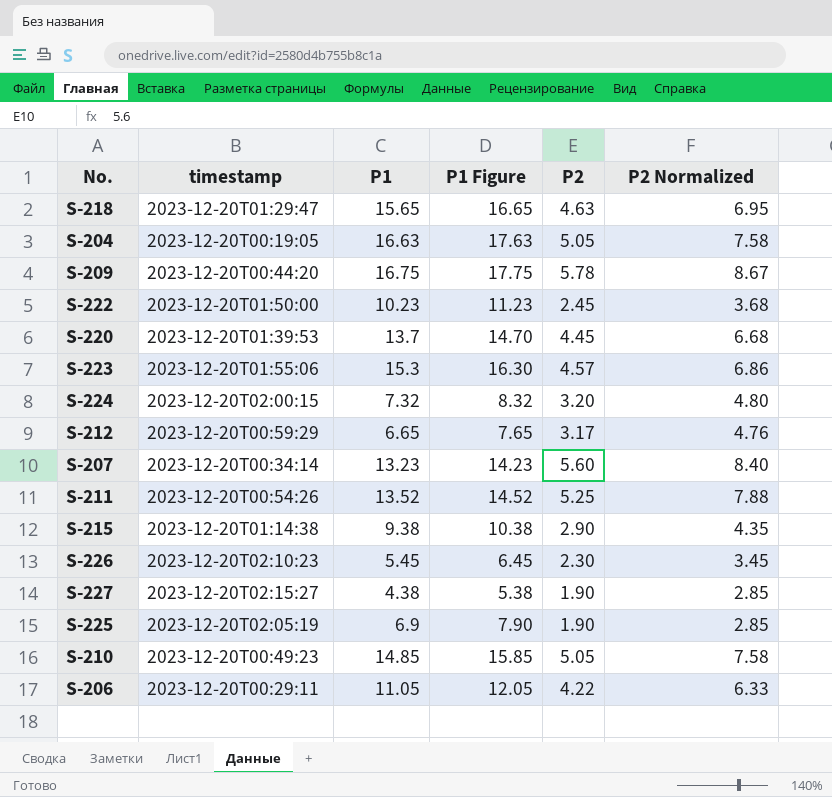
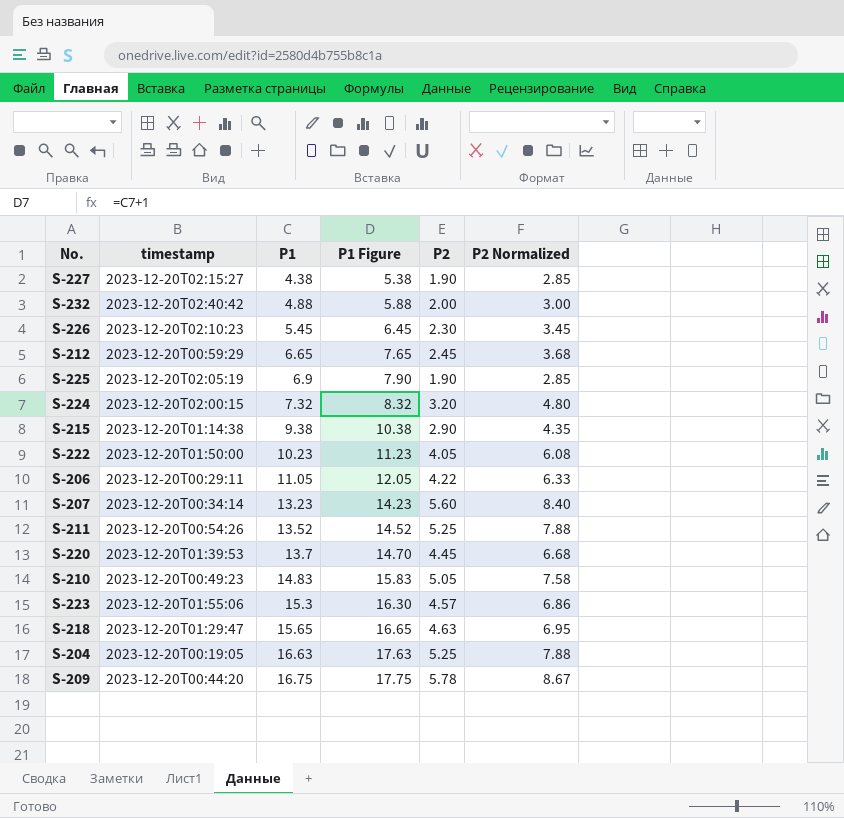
row order: none -> P1 ascending
row S-232: none -> 2023-12-20T02:40:42 | 4.88 | 5.88 | 2.00 | 3.00
S-212 | P2: 3.17 -> 2.45
S-212 | P2 Normalized: 4.76 -> 3.68
S-222 | P2: 2.45 -> 4.05
S-222 | P2 Normalized: 3.68 -> 6.08
S-210 | P1: 14.85 -> 14.83
S-210 | P1 Figure: 15.85 -> 15.83
S-204 | P2: 5.05 -> 5.25
S-204 | P2 Normalized: 7.58 -> 7.88

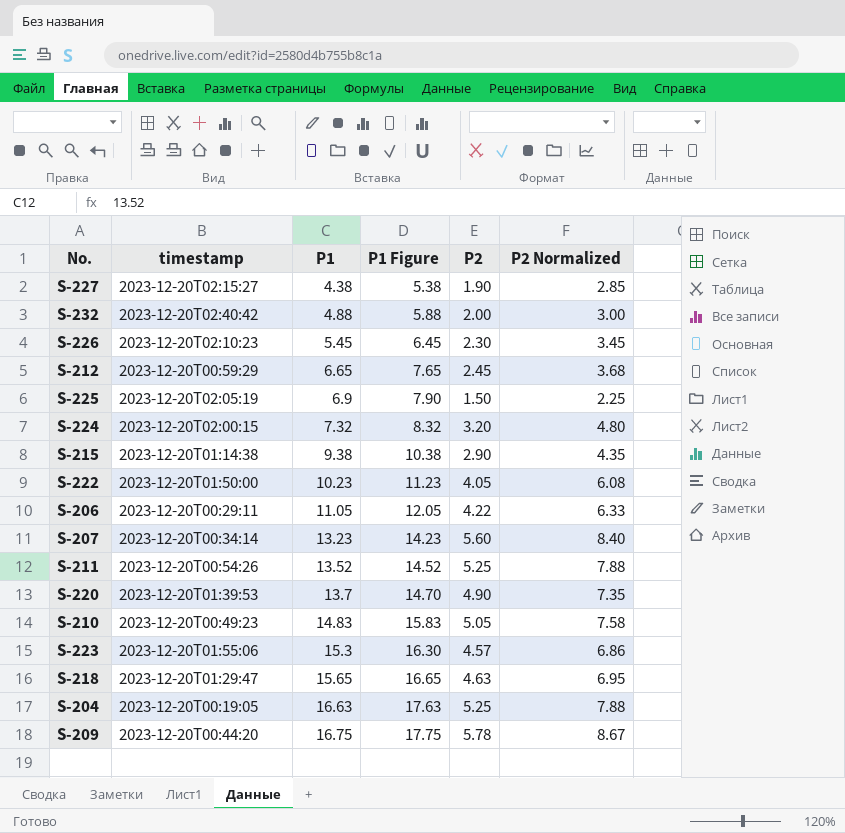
S-225 | P2: 1.90 -> 1.50
S-225 | P2 Normalized: 2.85 -> 2.25
S-220 | P2: 4.45 -> 4.90
S-220 | P2 Normalized: 6.68 -> 7.35

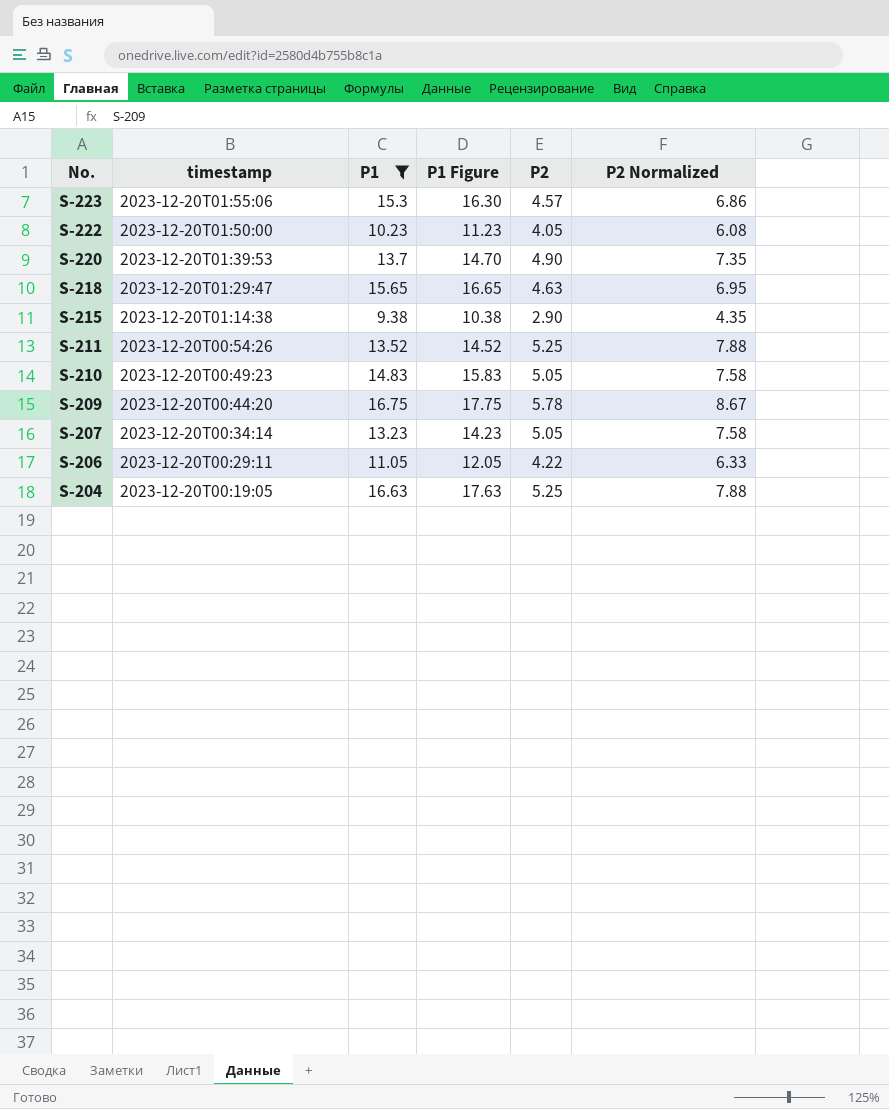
filter: none -> P1 >= 9.38
row order: P1 ascending -> No. descending
S-207 | P2: 5.60 -> 5.05
S-207 | P2 Normalized: 8.40 -> 7.58

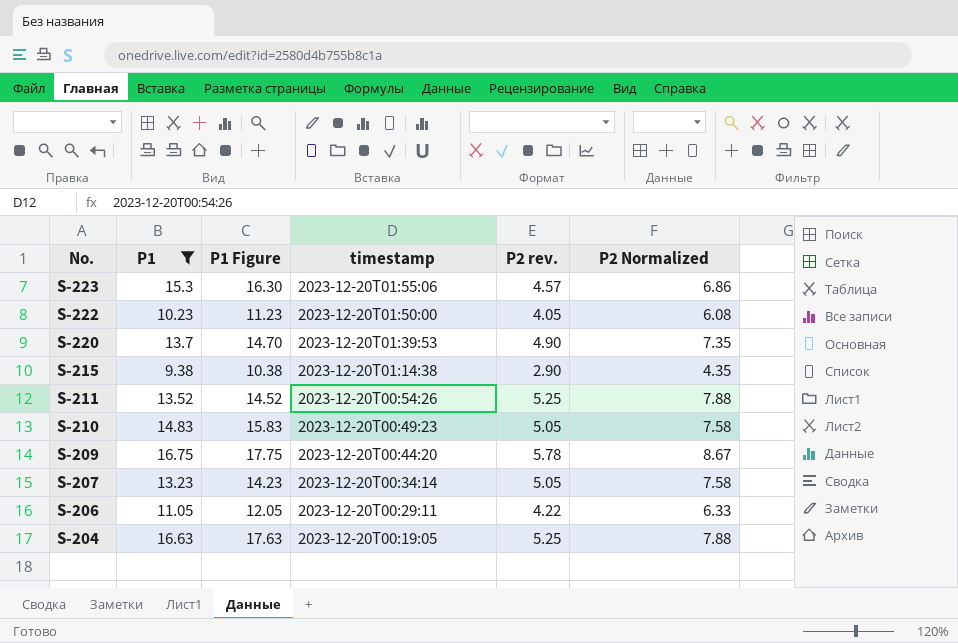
column timestamp | position: 2 -> 4
column name: P2 -> P2 rev.
row S-218: 2023-12-20T01:29:47 | 15.65 | 16.65 | 4.63 | 6.95 -> none

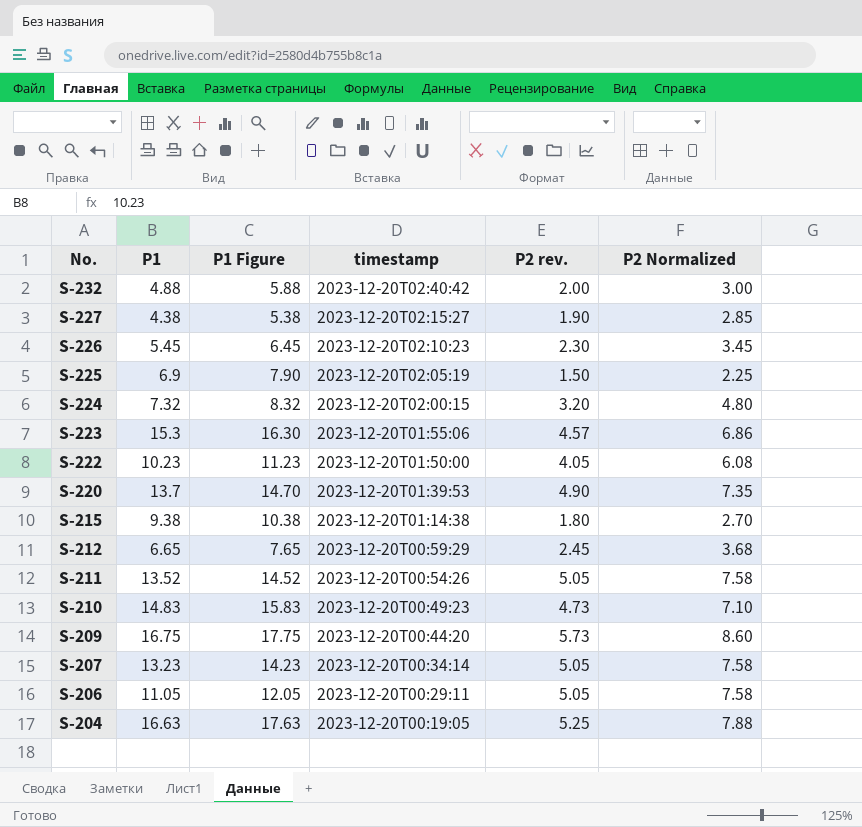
filter: P1 >= 9.38 -> none
S-215 | P2 rev.: 2.90 -> 1.80
S-215 | P2 Normalized: 4.35 -> 2.70
S-211 | P2 rev.: 5.25 -> 5.05
S-211 | P2 Normalized: 7.88 -> 7.58
S-210 | P2 rev.: 5.05 -> 4.73
S-210 | P2 Normalized: 7.58 -> 7.10
S-209 | P2 rev.: 5.78 -> 5.73
S-209 | P2 Normalized: 8.67 -> 8.60
S-206 | P2 rev.: 4.22 -> 5.05
S-206 | P2 Normalized: 6.33 -> 7.58

